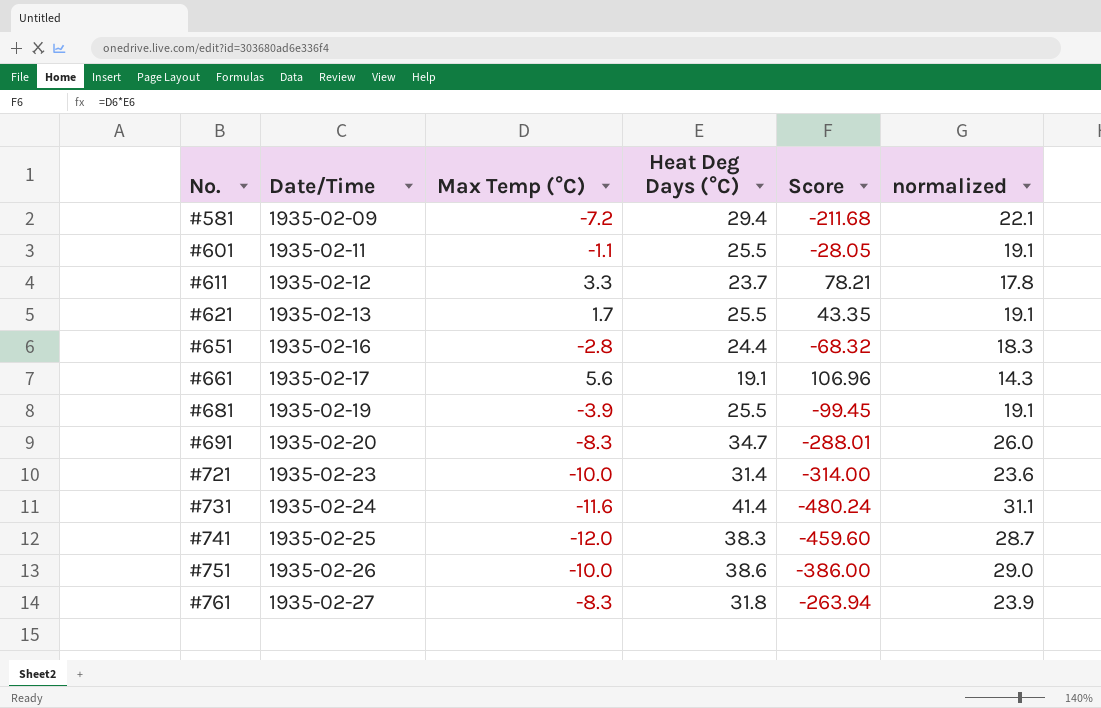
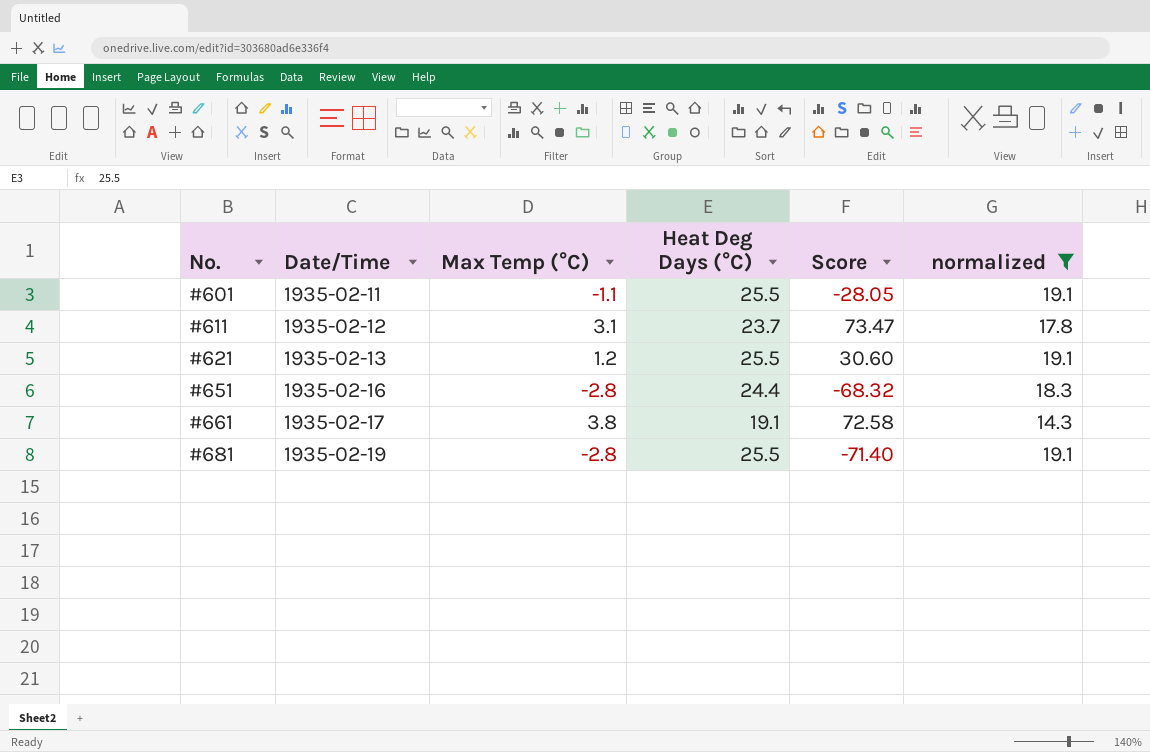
filter: none -> normalized <= 19.1
#611 | Max Temp (°C): 3.3 -> 3.1
#611 | Score: 78.21 -> 73.47
#621 | Max Temp (°C): 1.7 -> 1.2
#621 | Score: 43.35 -> 30.60
#661 | Max Temp (°C): 5.6 -> 3.8
#661 | Score: 106.96 -> 72.58
#681 | Max Temp (°C): -3.9 -> -2.8
#681 | Score: -99.45 -> -71.40

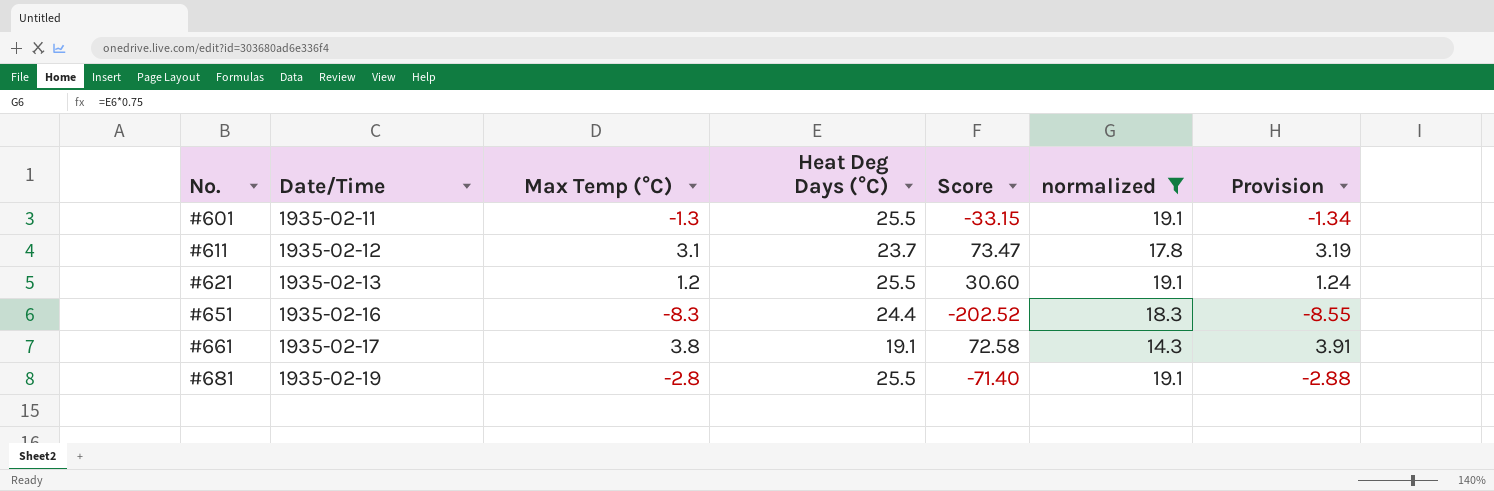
column Provision | formula: none -> [Max Temp (°C)] * 1.03
#601 | Max Temp (°C): -1.1 -> -1.3
#601 | Score: -28.05 -> -33.15
#651 | Max Temp (°C): -2.8 -> -8.3
#651 | Score: -68.32 -> -202.52

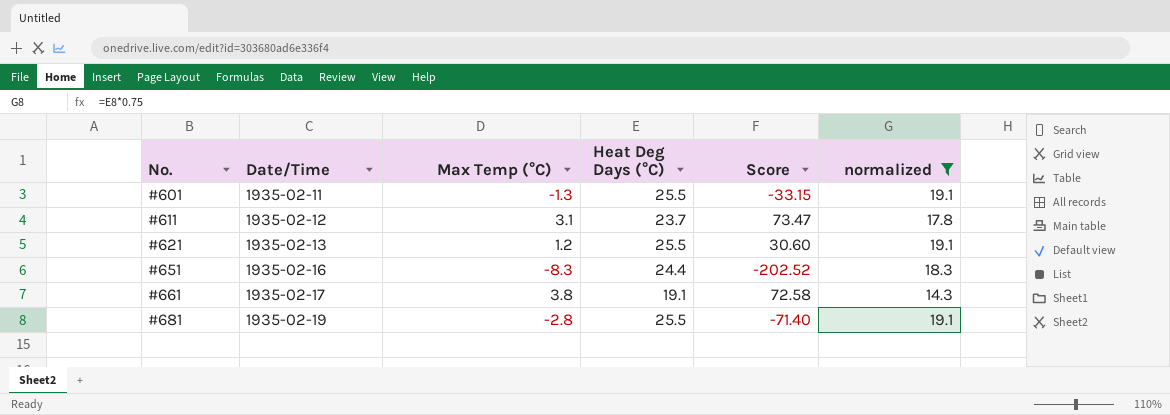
column Provision | formula: [Max Temp (°C)] * 1.03 -> none

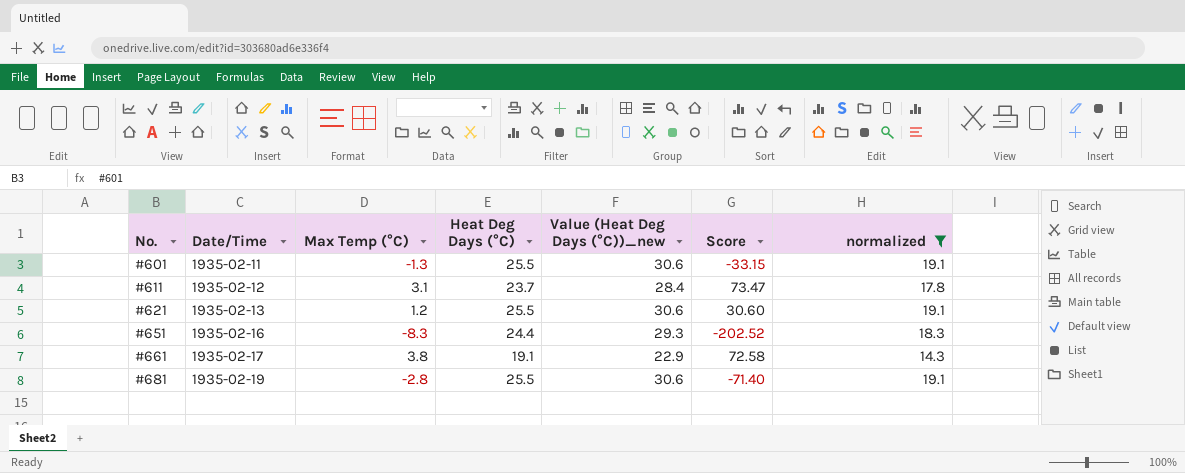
column Value (Heat Deg Days (°C))_new | formula: none -> [Heat Deg Days (°C)] * 1.2

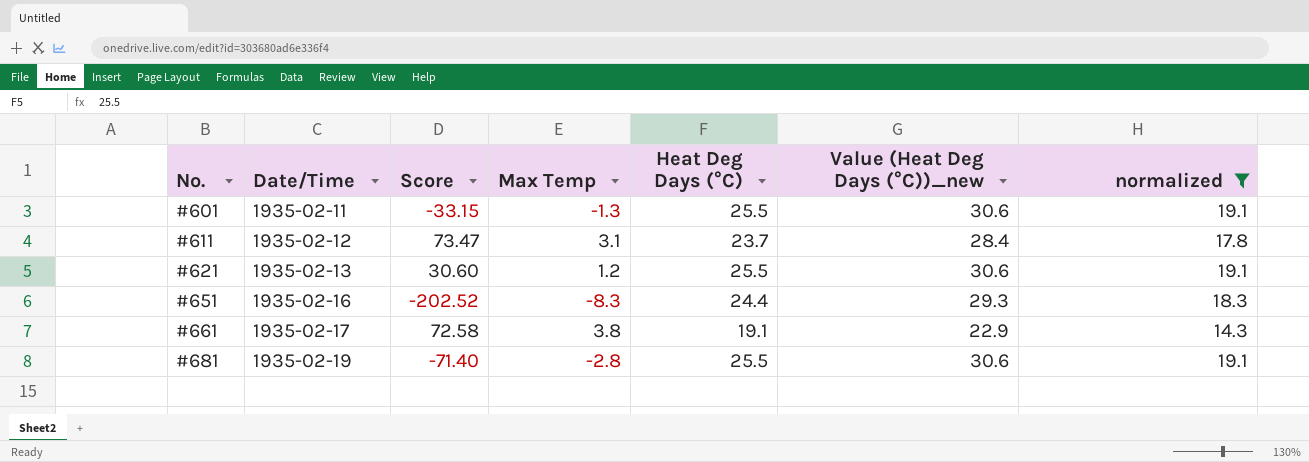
column Score | position: 6 -> 3
column name: Max Temp (°C) -> Max Temp

